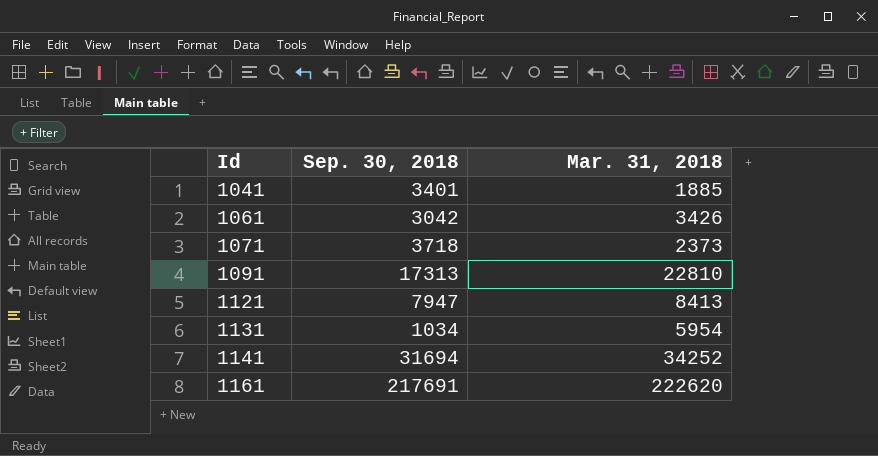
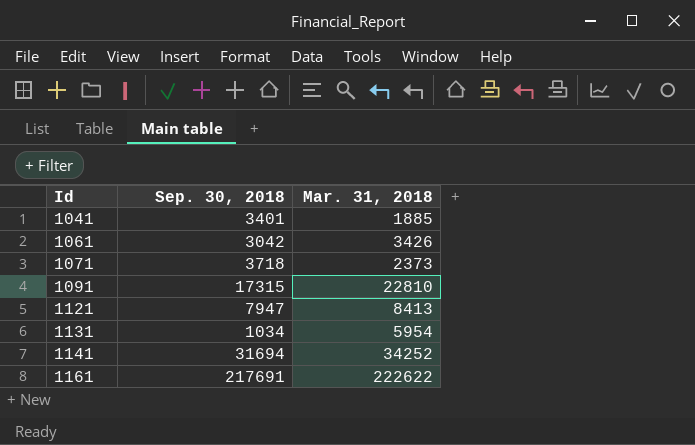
1091 | Sep. 30, 2018: 17313 -> 17315
1161 | Mar. 31, 2018: 222620 -> 222622

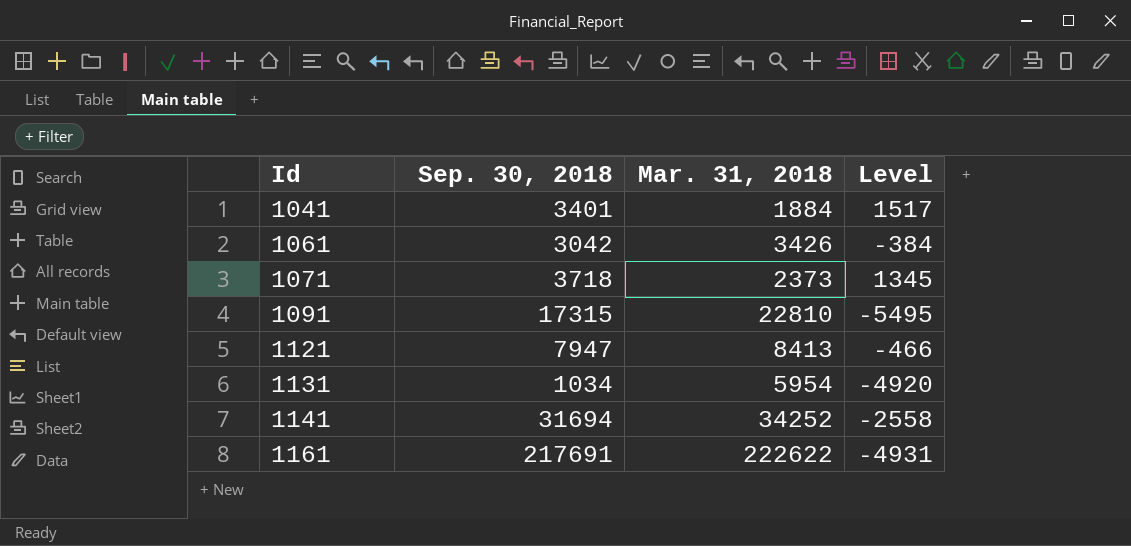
column Level | formula: none -> [Sep. 30, 2018] - [Mar. 31, 2018]
1041 | Mar. 31, 2018: 1885 -> 1884

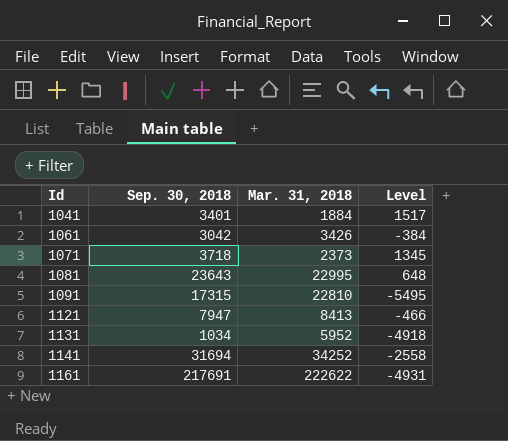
row 1081: none -> 23643 | 22995 | 648
1131 | Mar. 31, 2018: 5954 -> 5952
1131 | Level: -4920 -> -4918

